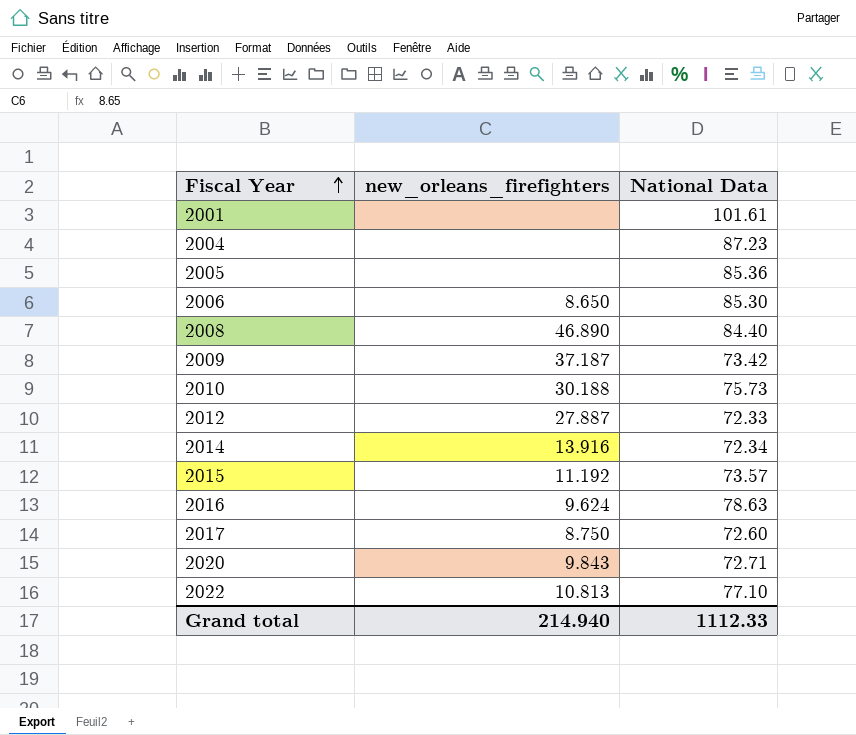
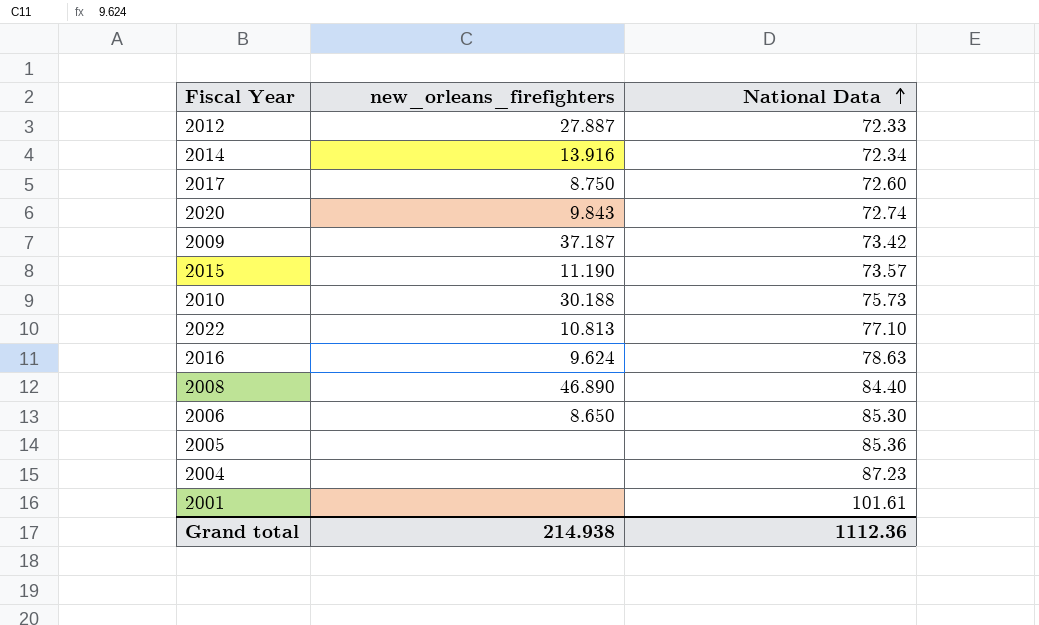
row order: Fiscal Year ascending -> National Data ascending
2020 | National Data: 72.71 -> 72.74
2015 | new_orleans_firefighters: 11.192 -> 11.190
Grand total | new_orleans_firefighters: 214.940 -> 214.938
Grand total | National Data: 1112.33 -> 1112.36

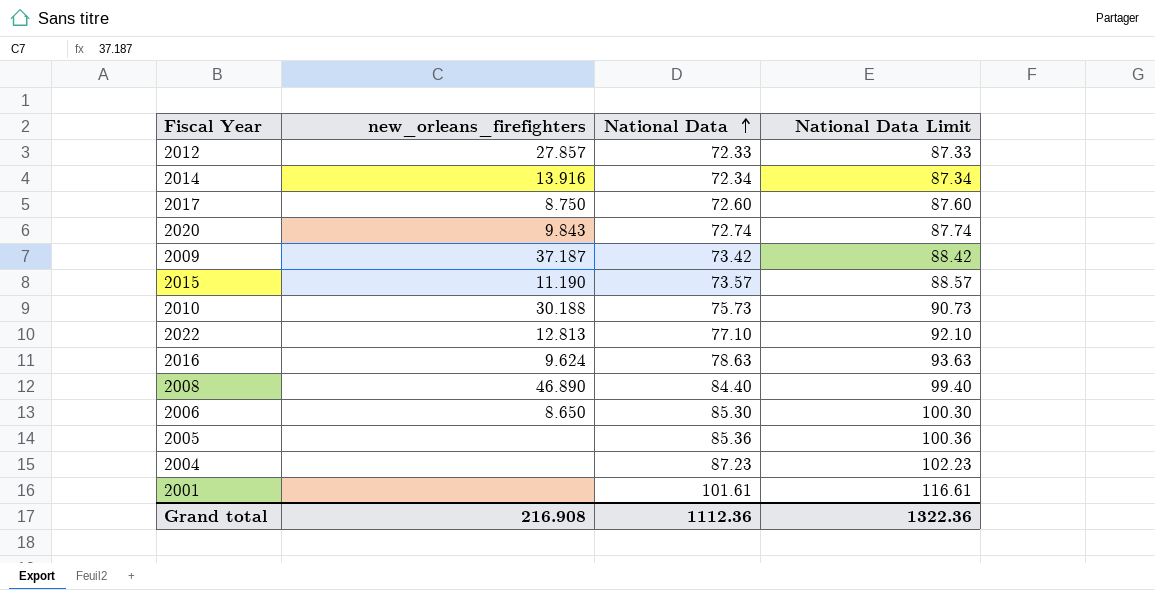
column National Data Limit | formula: none -> [National Data] + 15
2012 | new_orleans_firefighters: 27.887 -> 27.857
2022 | new_orleans_firefighters: 10.813 -> 12.813
Grand total | new_orleans_firefighters: 214.938 -> 216.908

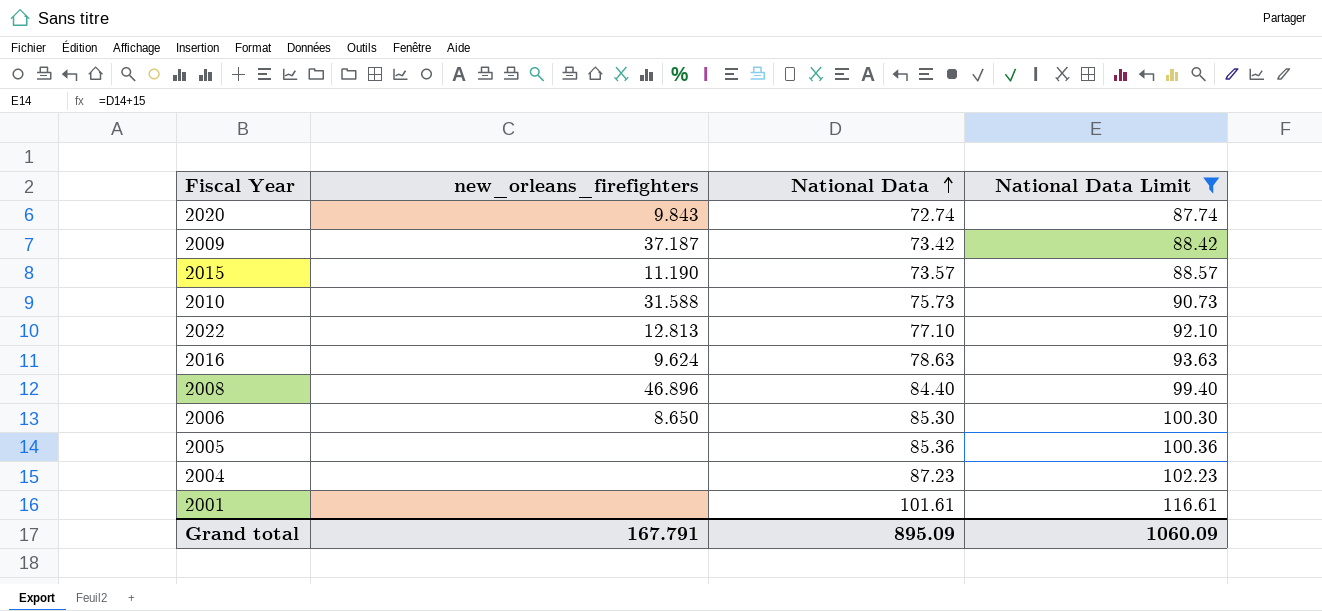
filter: none -> National Data Limit >= 87.74
2010 | new_orleans_firefighters: 30.188 -> 31.588
2008 | new_orleans_firefighters: 46.890 -> 46.896
Grand total | new_orleans_firefighters: 216.908 -> 167.791
Grand total | National Data: 1112.36 -> 895.09
Grand total | National Data Limit: 1322.36 -> 1060.09

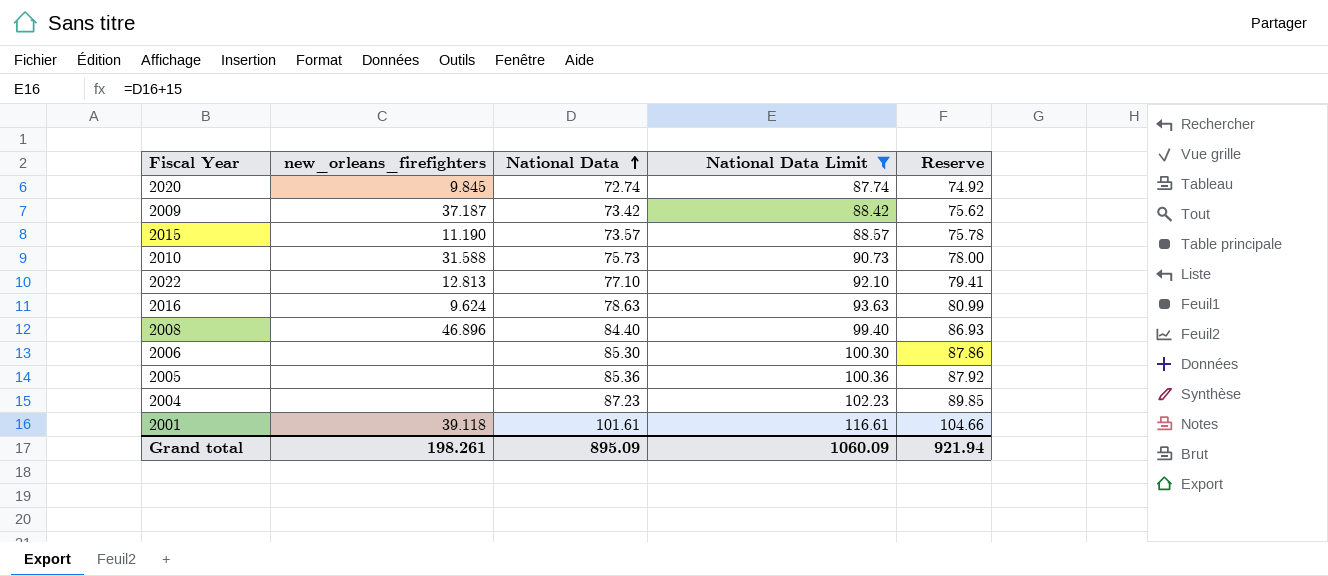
column Reserve | formula: none -> [National Data] * 1.03
2020 | new_orleans_firefighters: 9.843 -> 9.845
2006 | new_orleans_firefighters: 8.650 -> none
2001 | new_orleans_firefighters: none -> 39.118
Grand total | new_orleans_firefighters: 167.791 -> 198.261

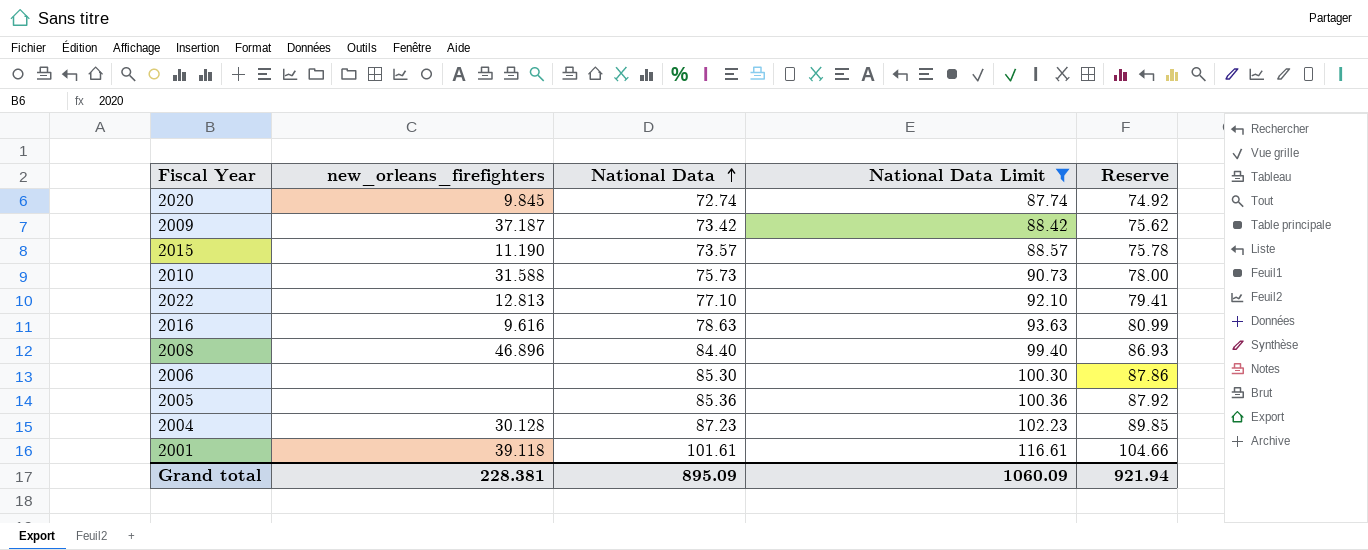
2016 | new_orleans_firefighters: 9.624 -> 9.616
2004 | new_orleans_firefighters: none -> 30.128
Grand total | new_orleans_firefighters: 198.261 -> 228.381

